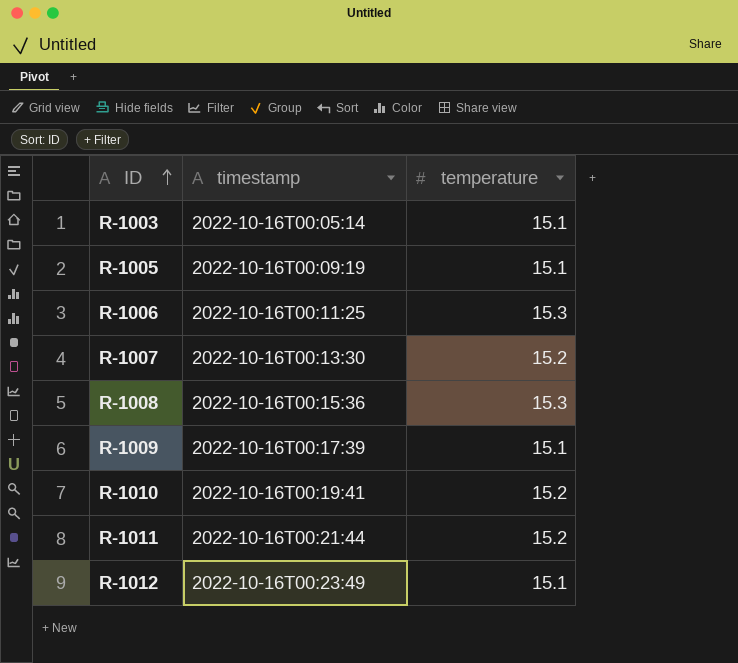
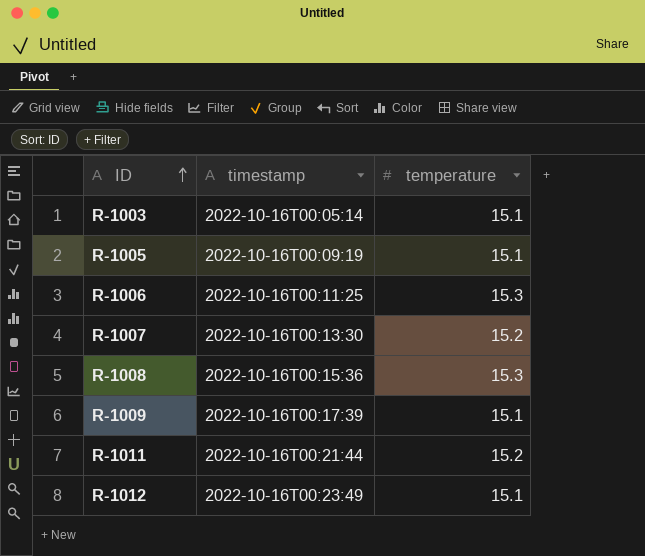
row R-1010: 2022-10-16T00:19:41 | 15.2 -> none

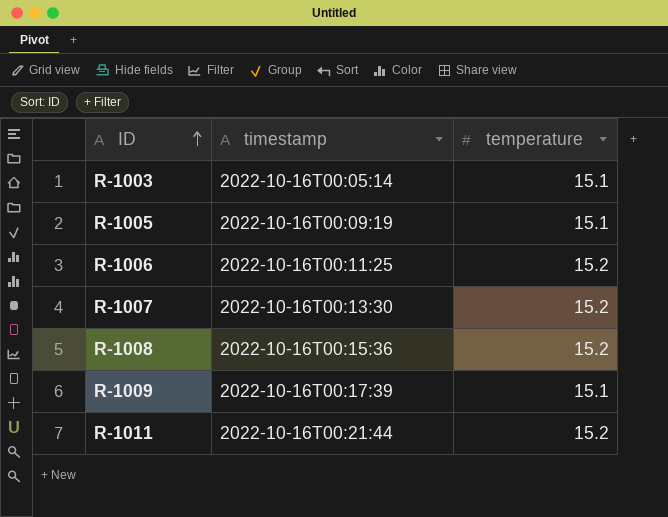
row R-1012: 2022-10-16T00:23:49 | 15.1 -> none
R-1006 | temperature: 15.3 -> 15.2
R-1008 | temperature: 15.3 -> 15.2

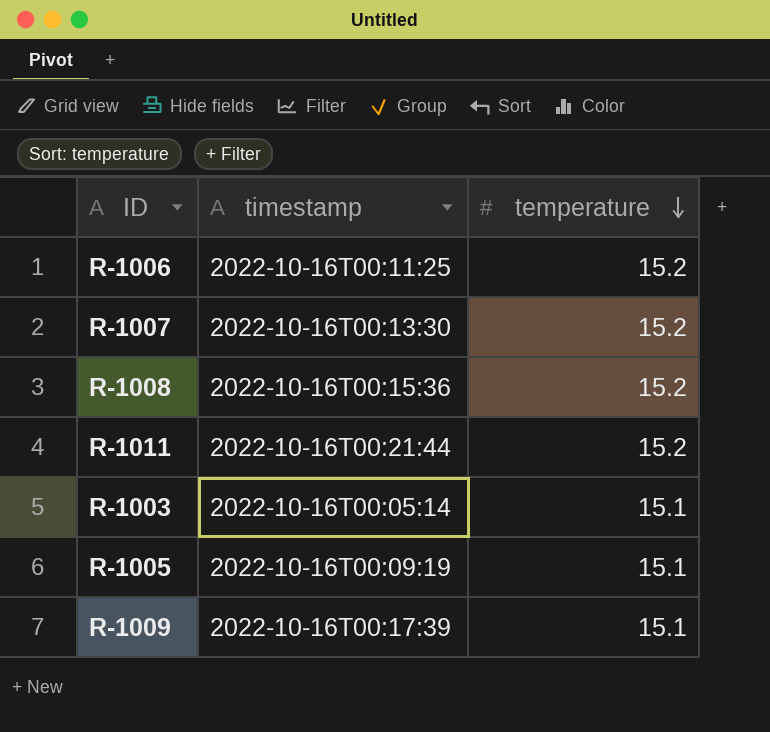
row order: ID ascending -> temperature descending

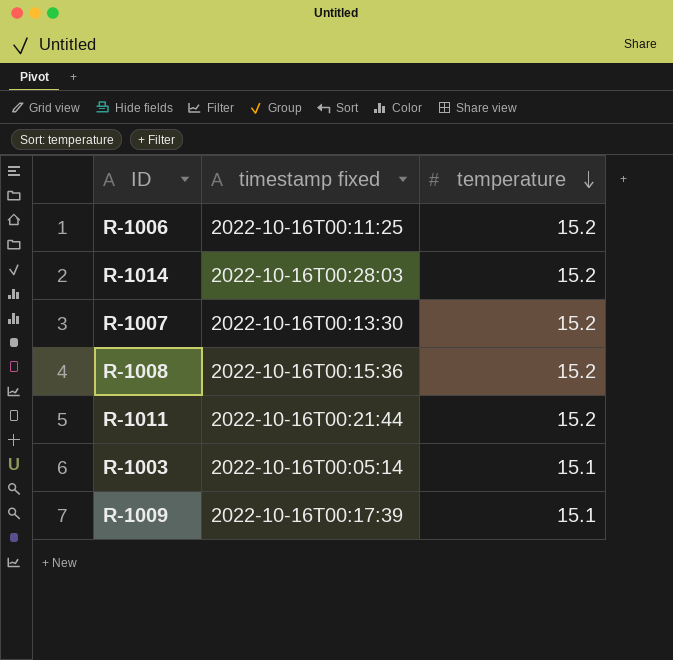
column name: timestamp -> timestamp fixed
row R-1005: 2022-10-16T00:09:19 | 15.1 -> none
row R-1014: none -> 2022-10-16T00:28:03 | 15.2

